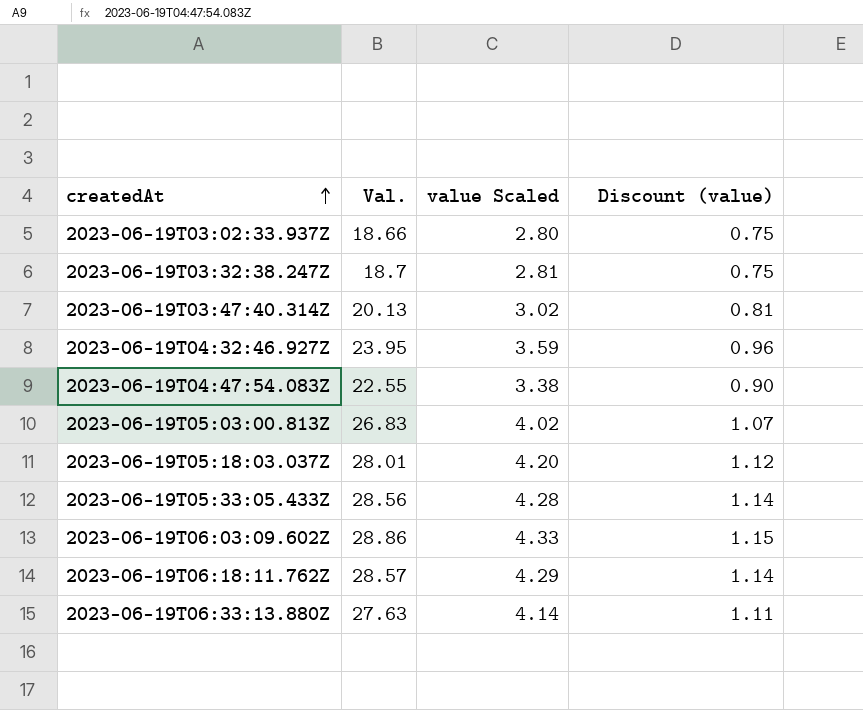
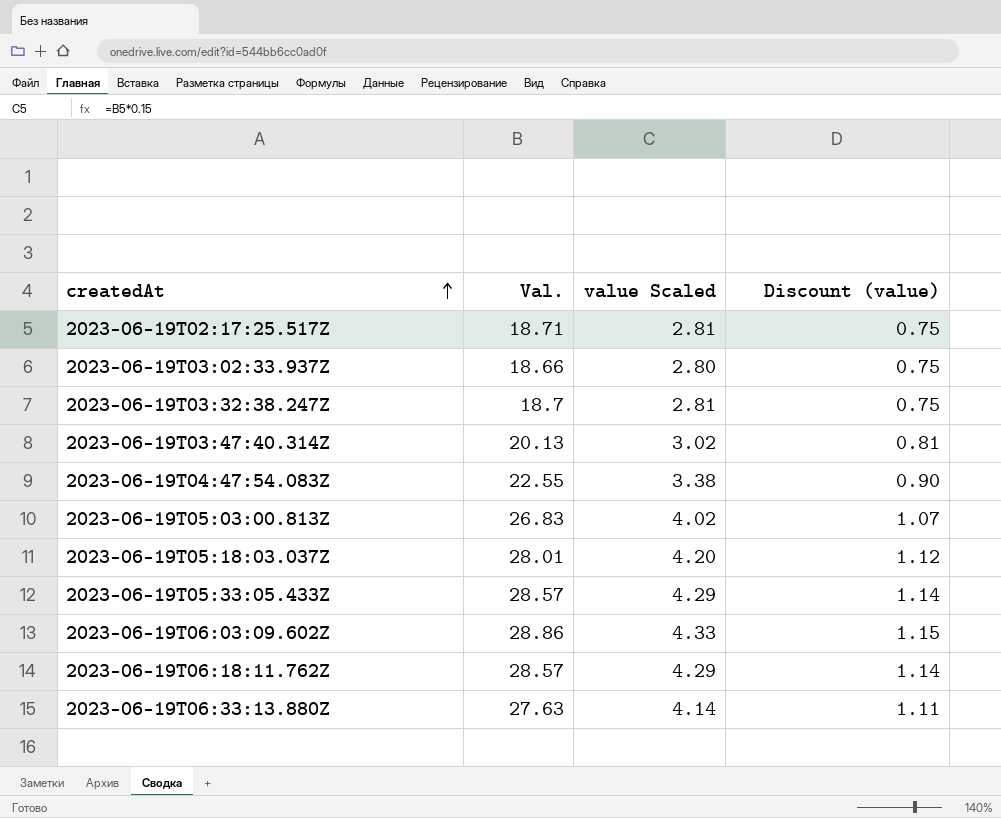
row 2023-06-19T04:32:46.927Z: 23.95 | 3.59 | 0.96 -> none
row 2023-06-19T02:17:25.517Z: none -> 18.71 | 2.81 | 0.75
2023-06-19T05:33:05.433Z | Val.: 28.56 -> 28.57
2023-06-19T05:33:05.433Z | value Scaled: 4.28 -> 4.29

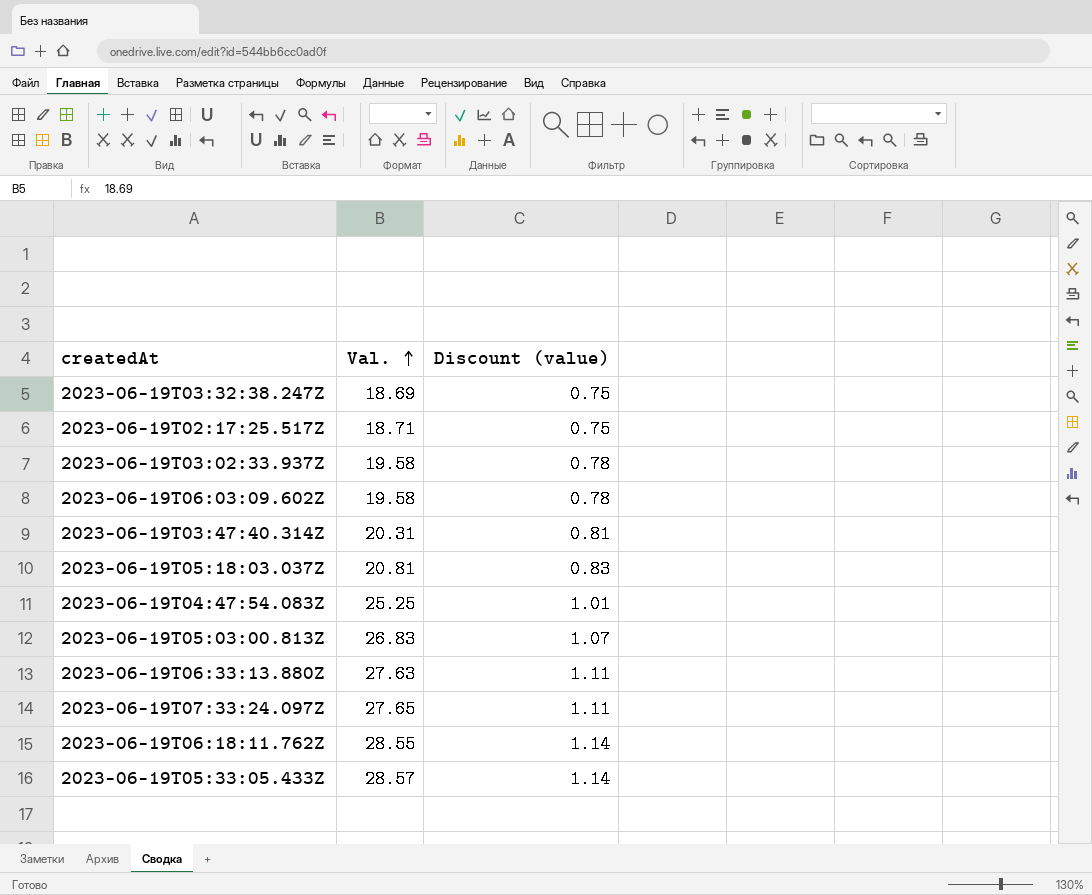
row order: createdAt ascending -> Val. ascending
column value Scaled | formula: [Val.] * 0.15 -> none
2023-06-19T03:32:38.247Z | Val.: 18.7 -> 18.69
2023-06-19T03:02:33.937Z | Val.: 18.66 -> 19.58
2023-06-19T03:02:33.937Z | Discount (value): 0.75 -> 0.78
2023-06-19T06:03:09.602Z | Val.: 28.86 -> 19.58
2023-06-19T06:03:09.602Z | Discount (value): 1.15 -> 0.78
2023-06-19T03:47:40.314Z | Val.: 20.13 -> 20.31
2023-06-19T05:18:03.037Z | Val.: 28.01 -> 20.81
2023-06-19T05:18:03.037Z | Discount (value): 1.12 -> 0.83
2023-06-19T04:47:54.083Z | Val.: 22.55 -> 25.25
2023-06-19T04:47:54.083Z | Discount (value): 0.90 -> 1.01
row 2023-06-19T07:33:24.097Z: none -> 27.65 | 1.11
2023-06-19T06:18:11.762Z | Val.: 28.57 -> 28.55

